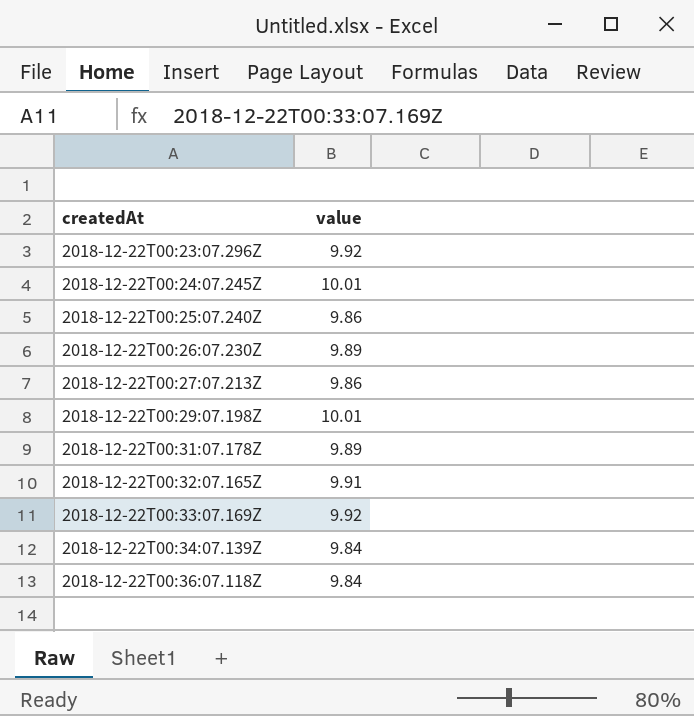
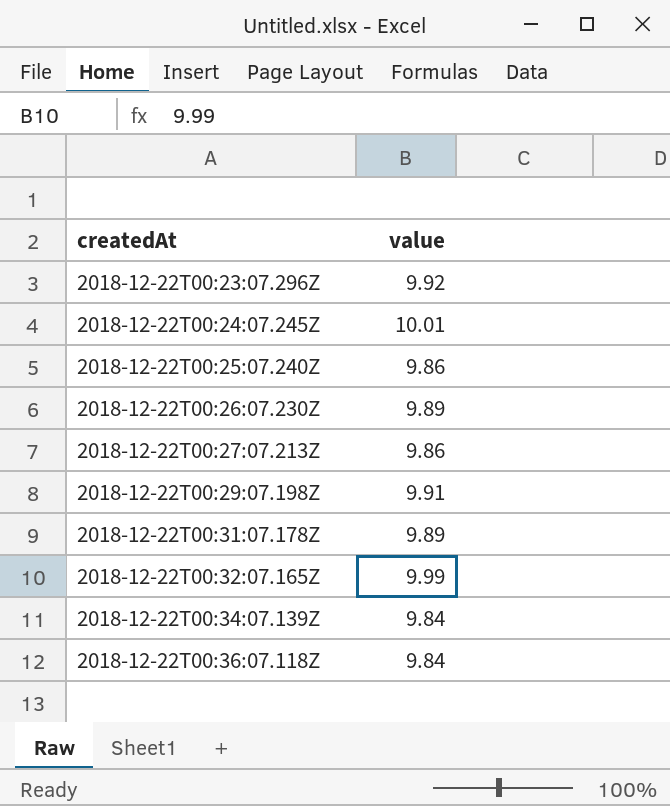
row 2018-12-22T00:33:07.169Z: 9.92 -> none
2018-12-22T00:29:07.198Z | value: 10.01 -> 9.91
2018-12-22T00:32:07.165Z | value: 9.91 -> 9.99

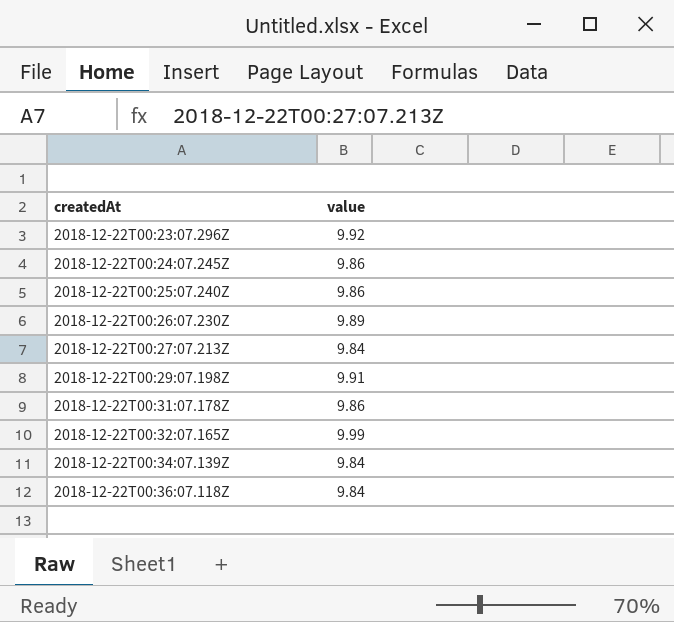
2018-12-22T00:24:07.245Z | value: 10.01 -> 9.86
2018-12-22T00:27:07.213Z | value: 9.86 -> 9.84
2018-12-22T00:31:07.178Z | value: 9.89 -> 9.86

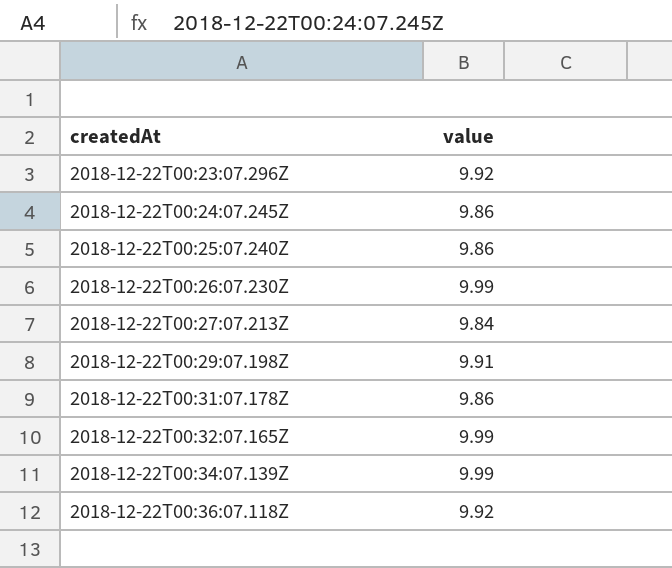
2018-12-22T00:26:07.230Z | value: 9.89 -> 9.99
2018-12-22T00:34:07.139Z | value: 9.84 -> 9.99
2018-12-22T00:36:07.118Z | value: 9.84 -> 9.92

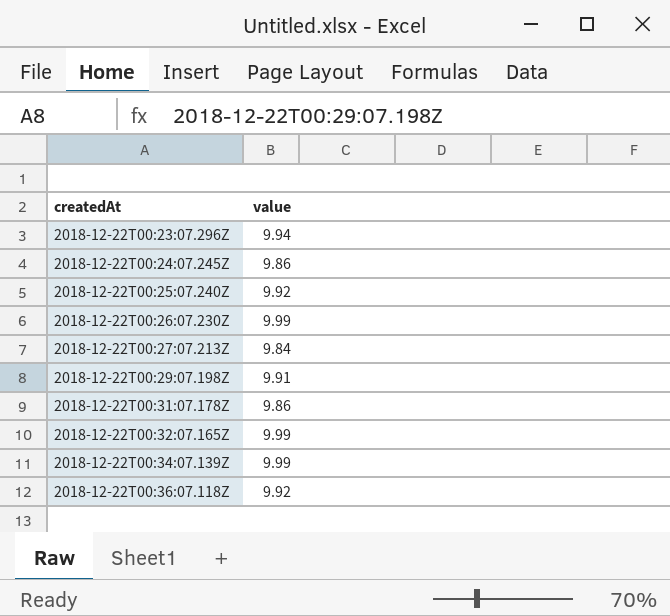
2018-12-22T00:23:07.296Z | value: 9.92 -> 9.94
2018-12-22T00:25:07.240Z | value: 9.86 -> 9.92

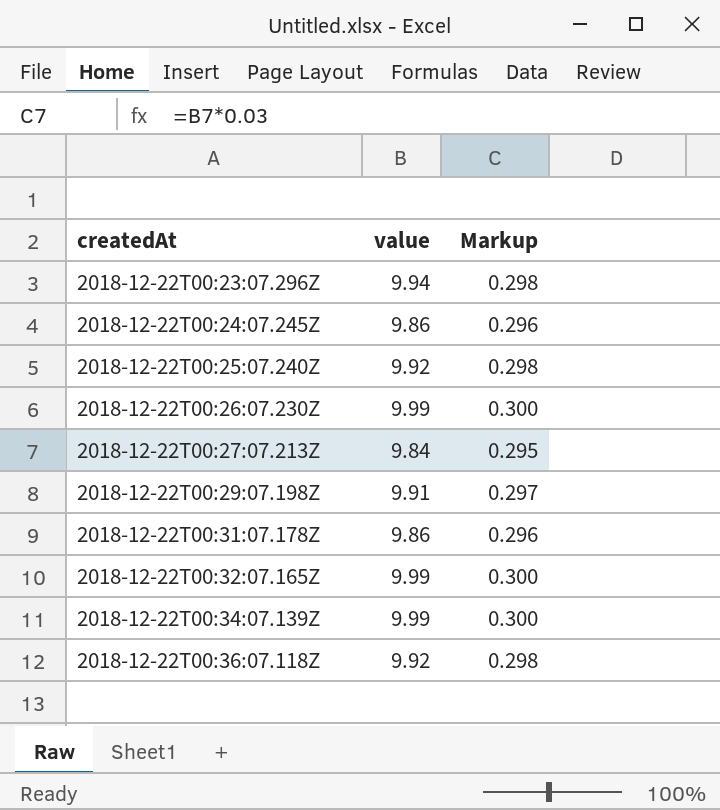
column Markup | formula: none -> [value] * 0.03

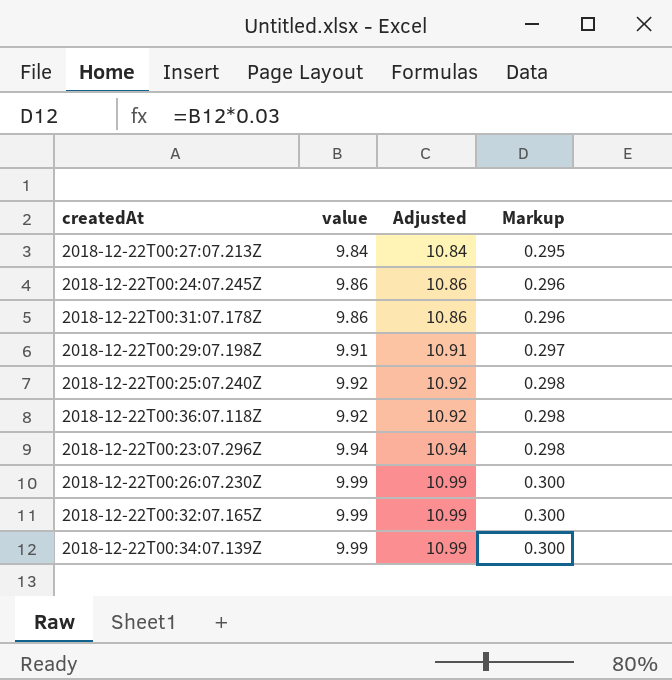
row order: createdAt ascending -> value ascending
column Adjusted | formula: none -> [value] + 1

